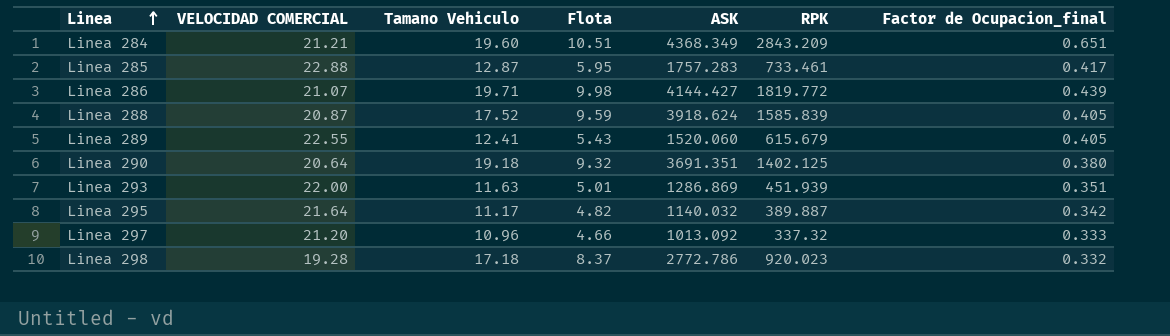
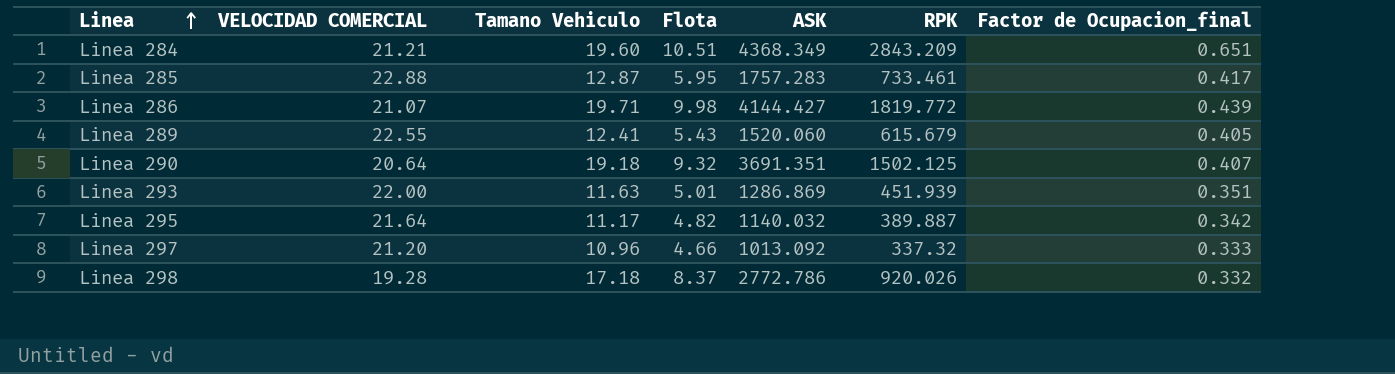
row Linea 288: 20.87 | 17.52 | 9.59 | 3918.624 | 1585.839 | 0.405 -> none
Linea 290 | RPK: 1402.125 -> 1502.125
Linea 290 | Factor de Ocupacion_final: 0.380 -> 0.407
Linea 298 | RPK: 920.023 -> 920.026

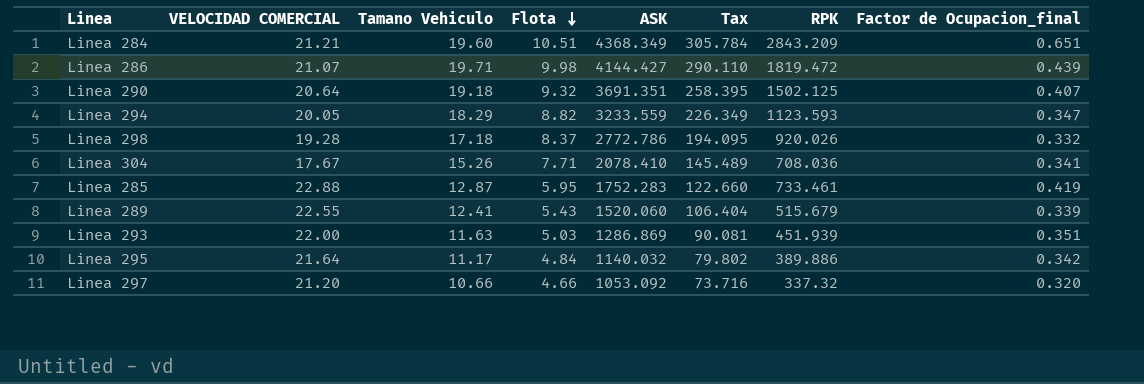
row order: Linea ascending -> Flota descending
column Tax | formula: none -> [ASK] * 0.07
Linea 286 | RPK: 1819.772 -> 1819.472
row Linea 294: none -> 20.05 | 18.29 | 8.82 | 3233.559 | 226.349 | 1123.593 | 0.347
row Linea 304: none -> 17.67 | 15.26 | 7.71 | 2078.410 | 145.489 | 708.036 | 0.341
Linea 285 | ASK: 1757.283 -> 1752.283
Linea 285 | Factor de Ocupacion_final: 0.417 -> 0.419
Linea 289 | RPK: 615.679 -> 515.679
Linea 289 | Factor de Ocupacion_final: 0.405 -> 0.339
Linea 293 | Flota: 5.01 -> 5.03
Linea 295 | Flota: 4.82 -> 4.84
Linea 295 | RPK: 389.887 -> 389.886
Linea 297 | Tamano Vehiculo: 10.96 -> 10.66
Linea 297 | ASK: 1013.092 -> 1053.092
Linea 297 | Factor de Ocupacion_final: 0.333 -> 0.320

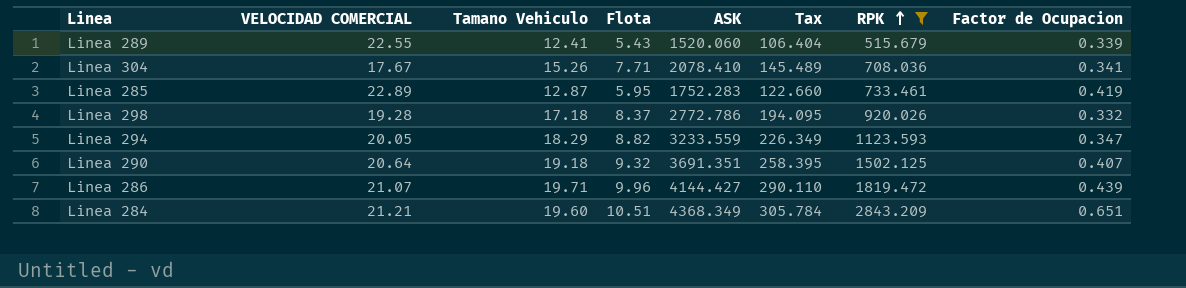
filter: none -> RPK >= 515.679
row order: Flota descending -> RPK ascending
column name: Factor de Ocupacion_final -> Factor de Ocupacion
Linea 285 | VELOCIDAD COMERCIAL: 22.88 -> 22.89
Linea 286 | Flota: 9.98 -> 9.96

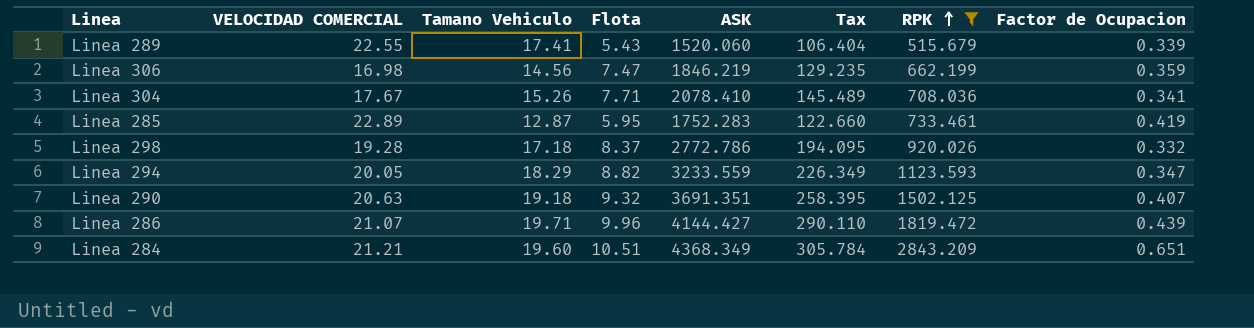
Linea 289 | Tamano Vehiculo: 12.41 -> 17.41
row Linea 306: none -> 16.98 | 14.56 | 7.47 | 1846.219 | 129.235 | 662.199 | 0.359
Linea 290 | VELOCIDAD COMERCIAL: 20.64 -> 20.63

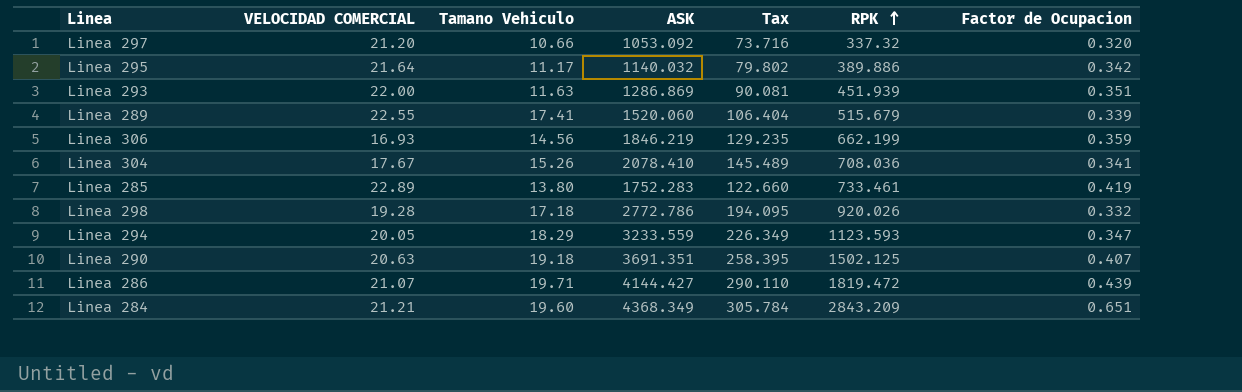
filter: RPK >= 515.679 -> none
column Flota | position: 4 -> none
Linea 306 | VELOCIDAD COMERCIAL: 16.98 -> 16.93
Linea 285 | Tamano Vehiculo: 12.87 -> 13.80

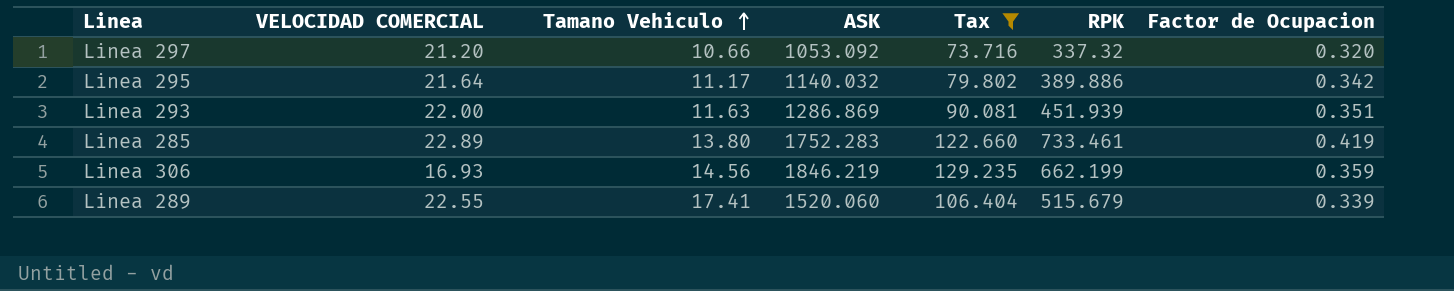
filter: none -> Tax <= 129.235
row order: RPK ascending -> Tamano Vehiculo ascending

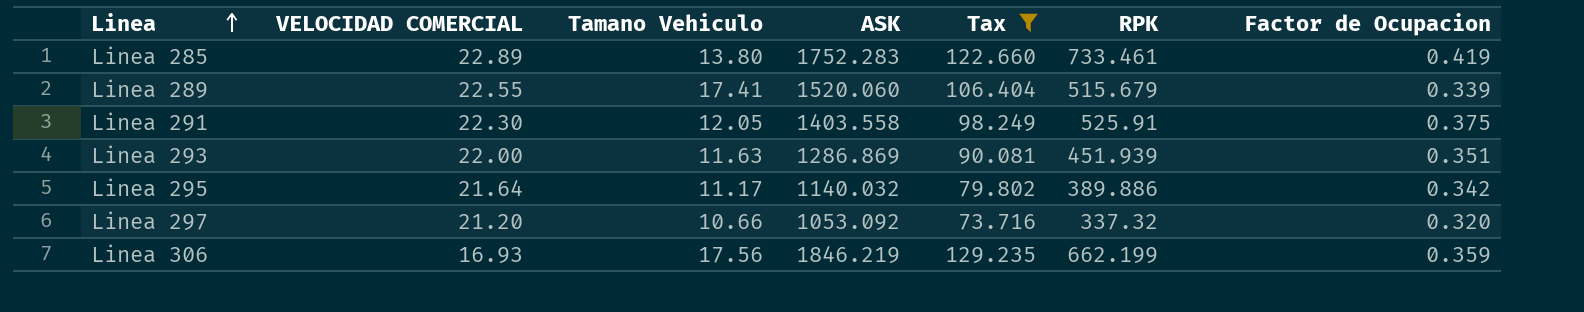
row order: Tamano Vehiculo ascending -> Linea ascending
row Linea 291: none -> 22.30 | 12.05 | 1403.558 | 98.249 | 525.91 | 0.375
Linea 306 | Tamano Vehiculo: 14.56 -> 17.56

